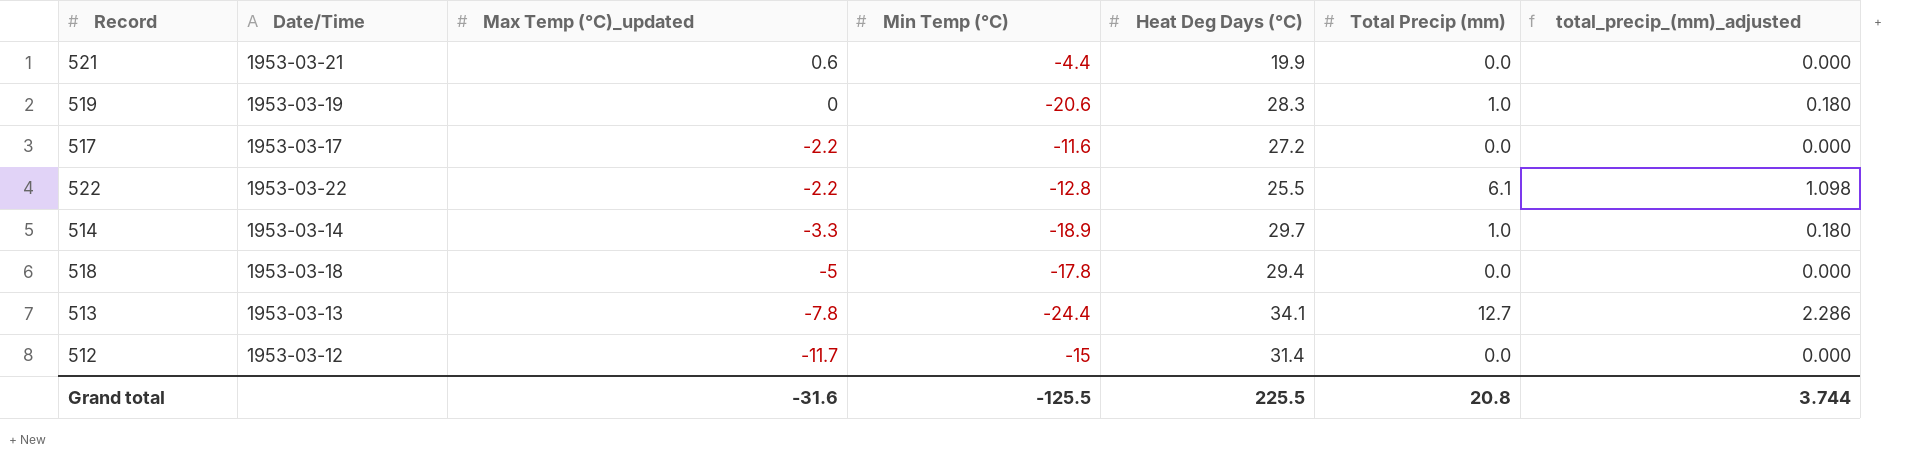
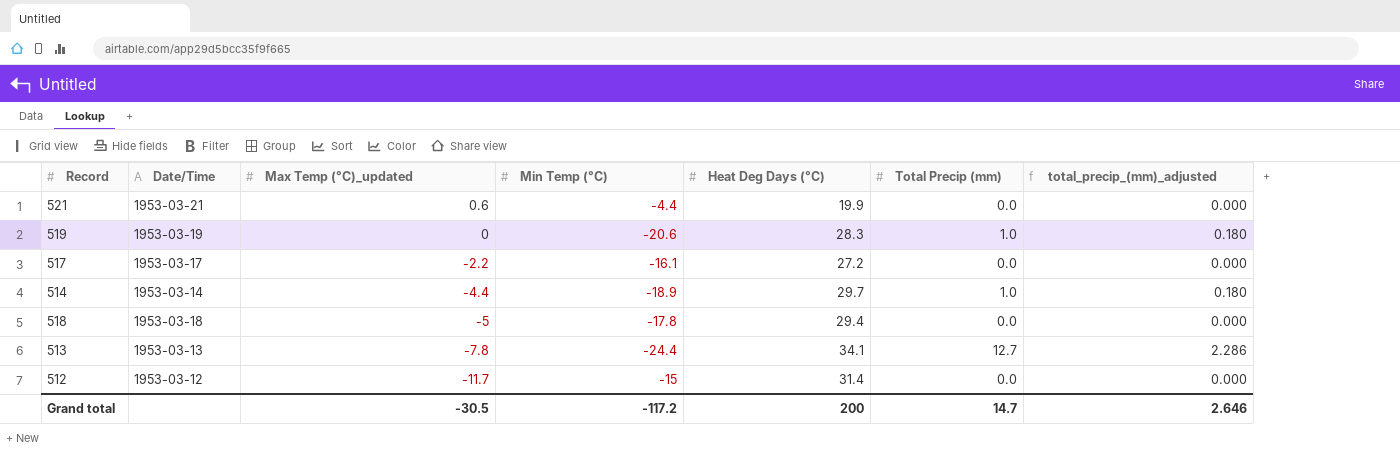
row 522: 1953-03-22 | -2.2 | -12.8 | 25.5 | 6.1 | 1.098 -> none
517 | Min Temp (°C): -11.6 -> -16.1
514 | Max Temp (°C)_updated: -3.3 -> -4.4
Grand total | Max Temp (°C)_updated: -31.6 -> -30.5
Grand total | Min Temp (°C): -125.5 -> -117.2
Grand total | Heat Deg Days (°C): 225.5 -> 200
Grand total | Total Precip (mm): 20.8 -> 14.7
Grand total | total_precip_(mm)_adjusted: 3.744 -> 2.646

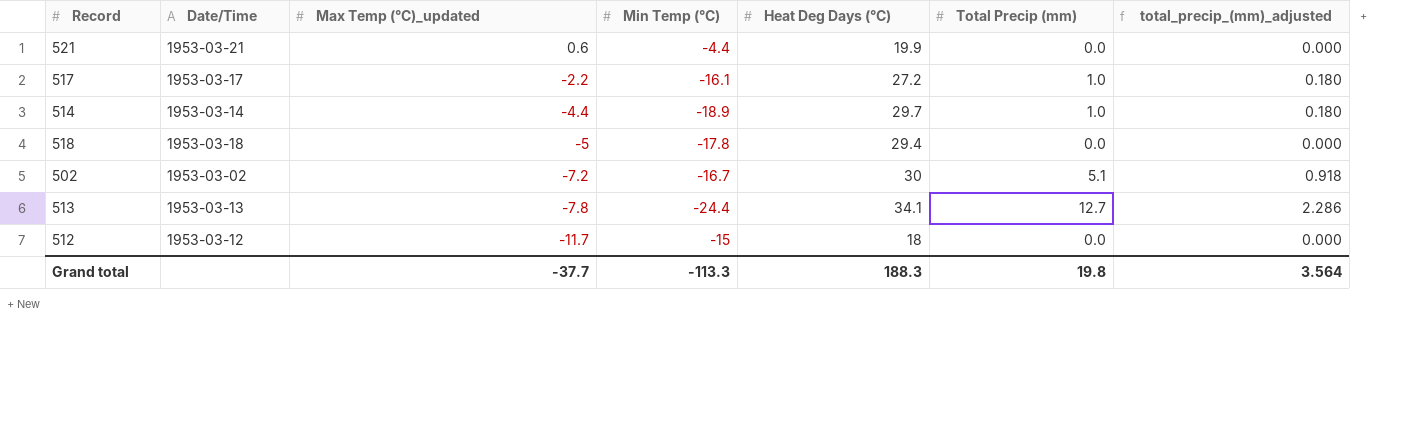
row 519: 1953-03-19 | 0 | -20.6 | 28.3 | 1.0 | 0.180 -> none
517 | Total Precip (mm): 0.0 -> 1.0
517 | total_precip_(mm)_adjusted: 0.000 -> 0.180
row 502: none -> 1953-03-02 | -7.2 | -16.7 | 30 | 5.1 | 0.918
512 | Heat Deg Days (°C): 31.4 -> 18
Grand total | Max Temp (°C)_updated: -30.5 -> -37.7
Grand total | Min Temp (°C): -117.2 -> -113.3
Grand total | Heat Deg Days (°C): 200 -> 188.3
Grand total | Total Precip (mm): 14.7 -> 19.8
Grand total | total_precip_(mm)_adjusted: 2.646 -> 3.564

